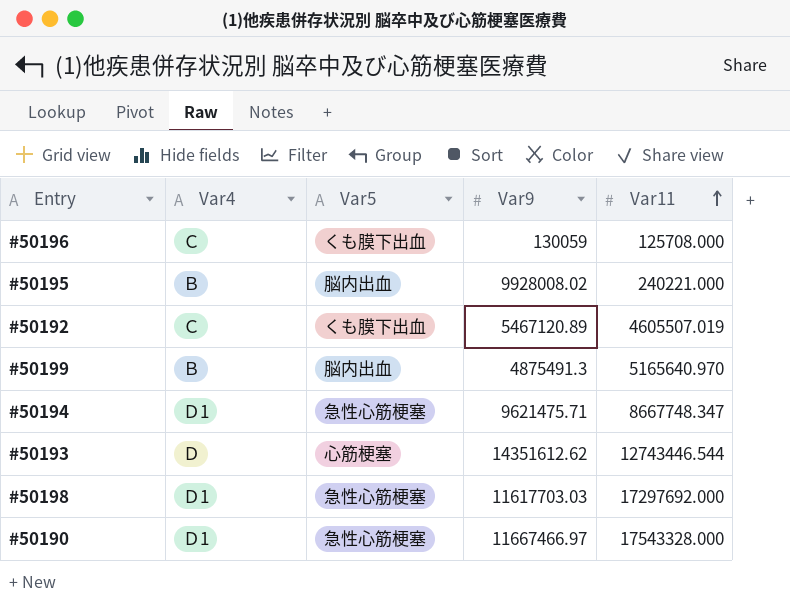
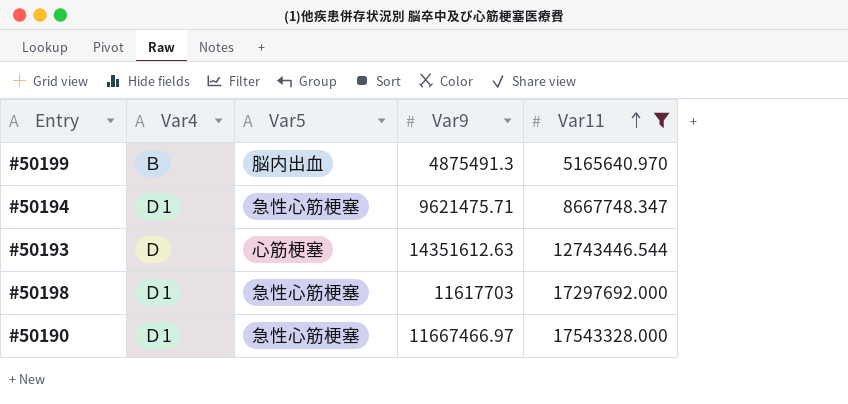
filter: none -> Var11 >= 5165640.970
#50193 | Var9: 14351612.62 -> 14351612.63
#50198 | Var9: 11617703.03 -> 11617703

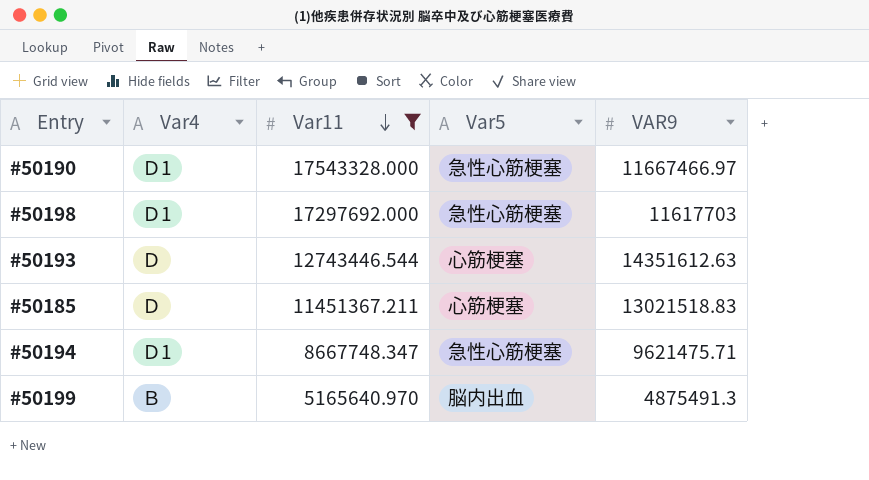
row order: Var11 ascending -> Var11 descending
column Var11 | position: 5 -> 3
column name: Var9 -> VAR9
row #50185: none -> Ｄ | 11451367.211 | 心筋梗塞 | 13021518.83

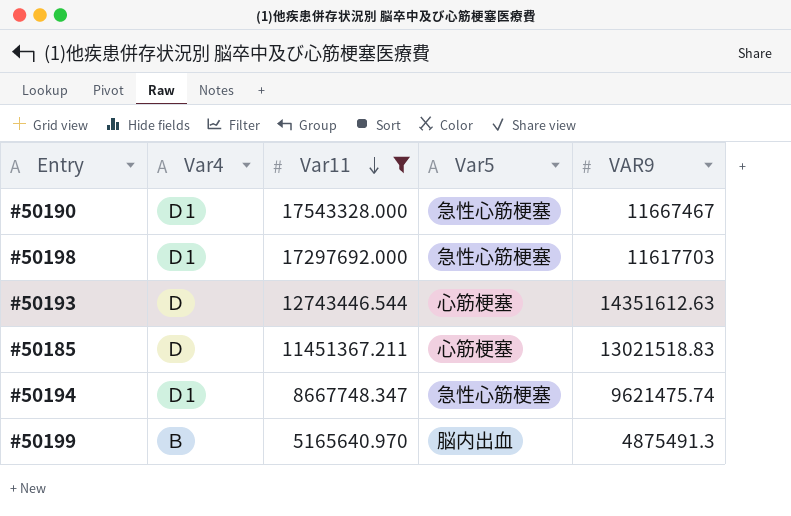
#50190 | VAR9: 11667466.97 -> 11667467
#50194 | VAR9: 9621475.71 -> 9621475.74

